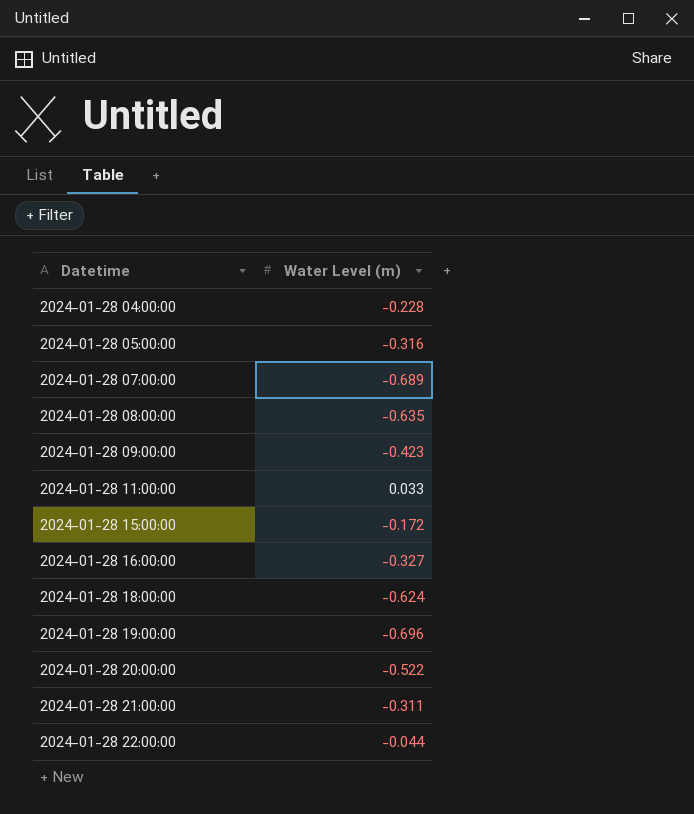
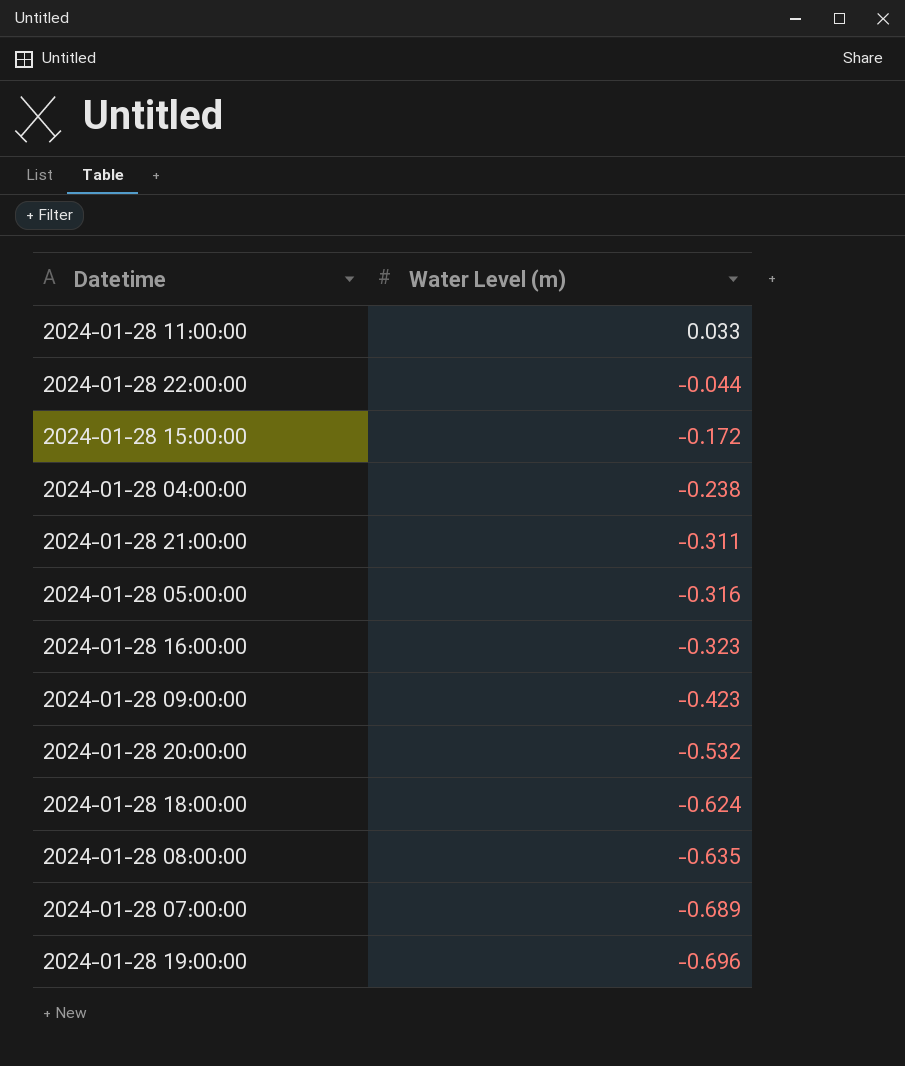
row order: Datetime ascending -> Water Level (m) descending
2024-01-28 04:00:00 | Water Level (m): -0.228 -> -0.238
2024-01-28 16:00:00 | Water Level (m): -0.327 -> -0.323
2024-01-28 20:00:00 | Water Level (m): -0.522 -> -0.532

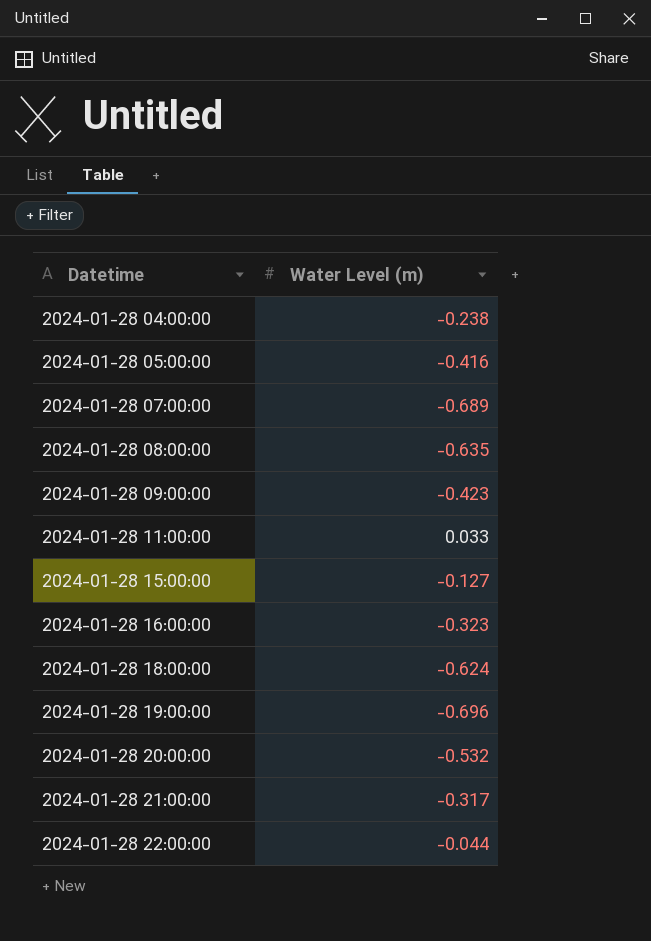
row order: Water Level (m) descending -> Datetime ascending
2024-01-28 05:00:00 | Water Level (m): -0.316 -> -0.416
2024-01-28 15:00:00 | Water Level (m): -0.172 -> -0.127
2024-01-28 21:00:00 | Water Level (m): -0.311 -> -0.317

